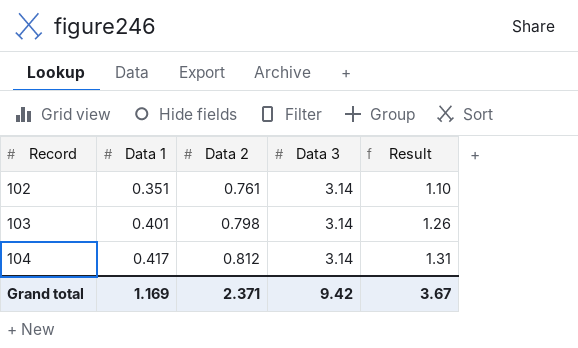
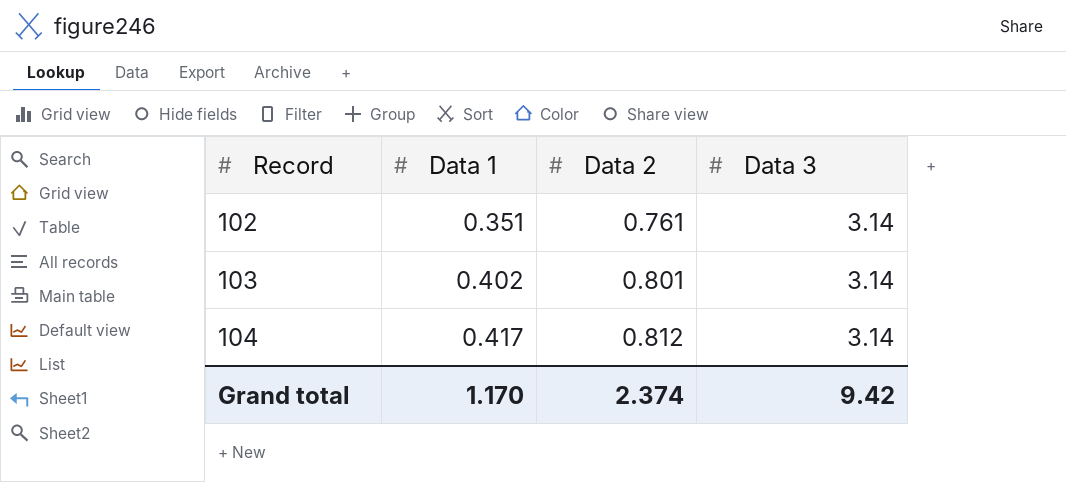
column Result | formula: [Data 1] * [Data 3] -> none
103 | Data 1: 0.401 -> 0.402
103 | Data 2: 0.798 -> 0.801
Grand total | Data 1: 1.169 -> 1.170
Grand total | Data 2: 2.371 -> 2.374

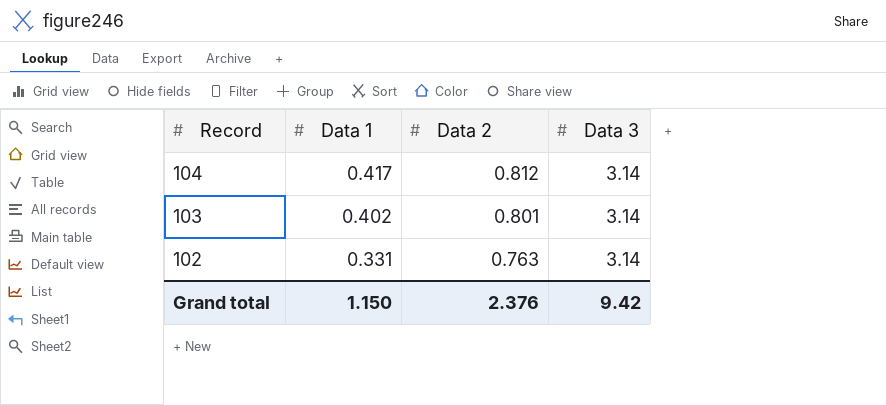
row order: Record ascending -> Record descending
102 | Data 1: 0.351 -> 0.331
102 | Data 2: 0.761 -> 0.763
Grand total | Data 1: 1.170 -> 1.150
Grand total | Data 2: 2.374 -> 2.376

